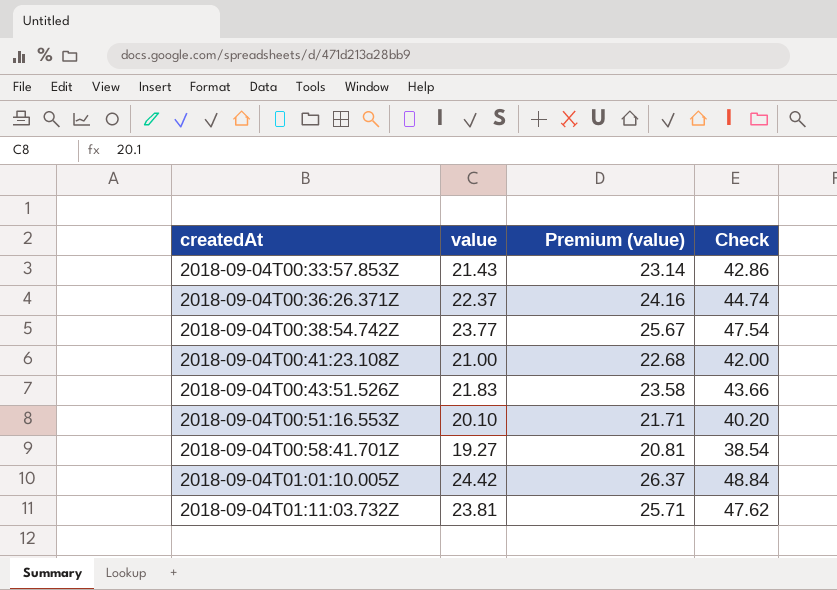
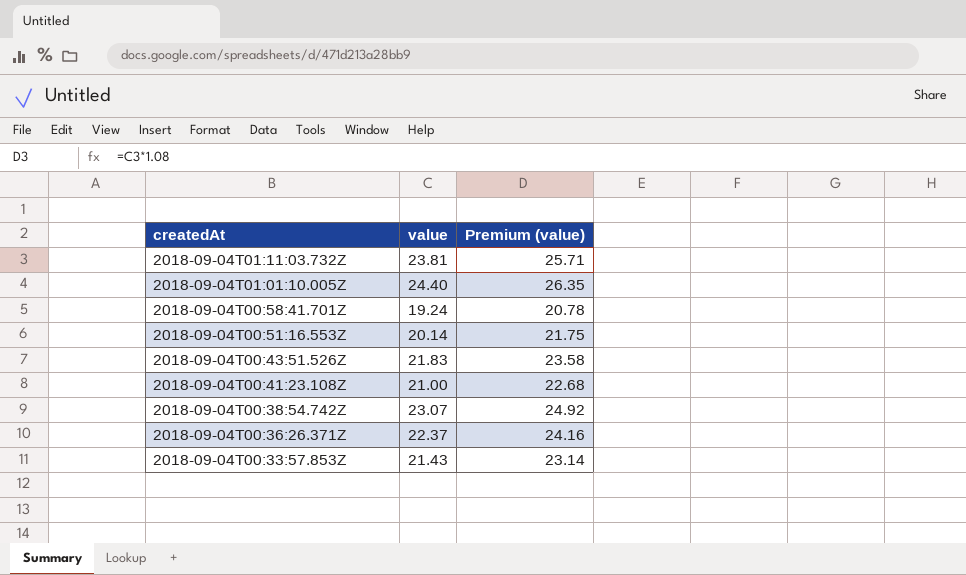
row order: createdAt ascending -> createdAt descending
column Check | formula: [value] * 2 -> none
2018-09-04T01:01:10.005Z | value: 24.42 -> 24.40
2018-09-04T01:01:10.005Z | Premium (value): 26.37 -> 26.35
2018-09-04T00:58:41.701Z | value: 19.27 -> 19.24
2018-09-04T00:58:41.701Z | Premium (value): 20.81 -> 20.78
2018-09-04T00:51:16.553Z | value: 20.10 -> 20.14
2018-09-04T00:51:16.553Z | Premium (value): 21.71 -> 21.75
2018-09-04T00:38:54.742Z | value: 23.77 -> 23.07
2018-09-04T00:38:54.742Z | Premium (value): 25.67 -> 24.92

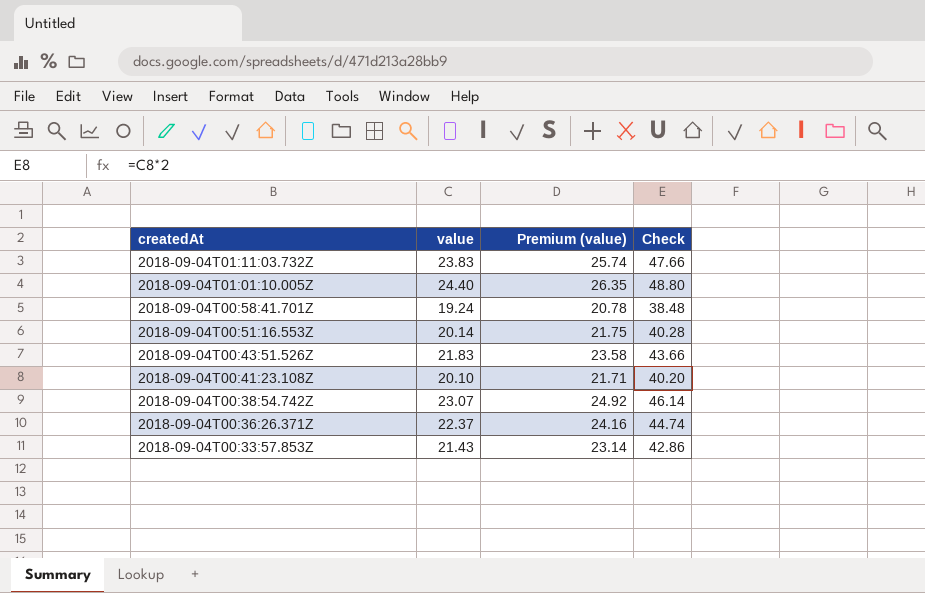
column Check | formula: none -> [value] * 2
2018-09-04T01:11:03.732Z | value: 23.81 -> 23.83
2018-09-04T01:11:03.732Z | Premium (value): 25.71 -> 25.74
2018-09-04T00:41:23.108Z | value: 21.00 -> 20.10
2018-09-04T00:41:23.108Z | Premium (value): 22.68 -> 21.71

